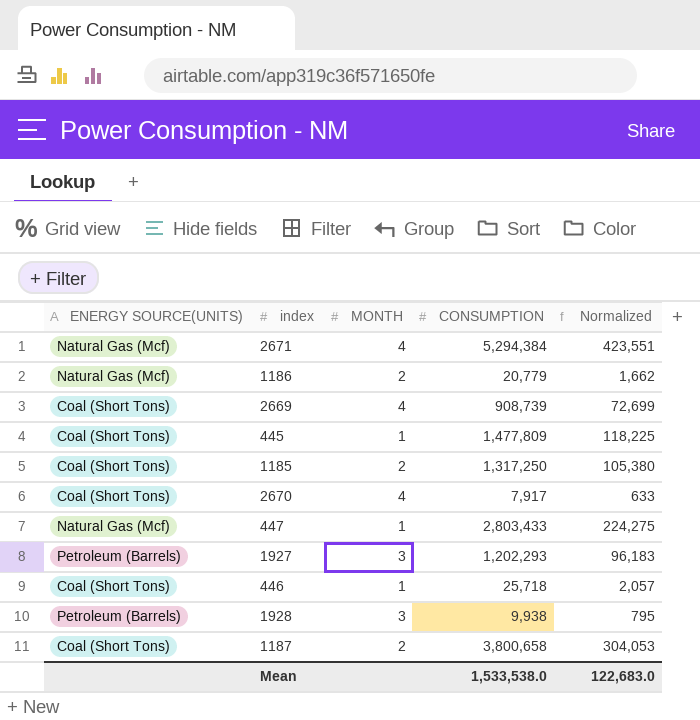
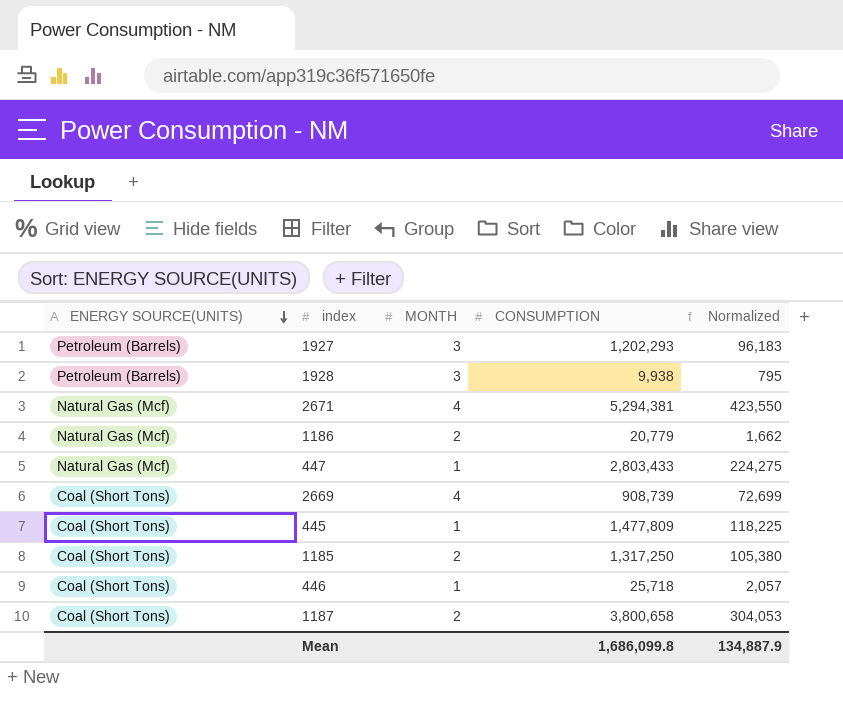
row order: none -> ENERGY SOURCE(UNITS) descending
row 2670: Coal (Short Tons) | 4 | 7,917 | 633 -> none
2671 | CONSUMPTION: 5,294,384 -> 5,294,381
2671 | Normalized: 423,551 -> 423,550
Mean | CONSUMPTION: 1,533,538.0 -> 1,686,099.8
Mean | Normalized: 122,683.0 -> 134,887.9

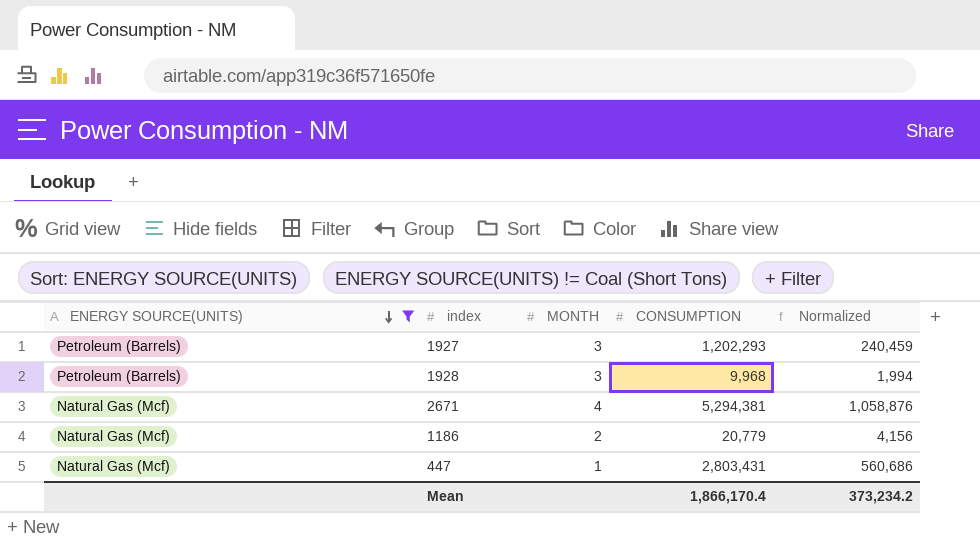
filter: none -> ENERGY SOURCE(UNITS) != Coal (Short Tons)
column Normalized | formula: [CONSUMPTION] * 0.08 -> [CONSUMPTION] * 0.2
1928 | CONSUMPTION: 9,938 -> 9,968
447 | CONSUMPTION: 2,803,433 -> 2,803,431
Mean | CONSUMPTION: 1,686,099.8 -> 1,866,170.4
Mean | Normalized: 134,887.9 -> 373,234.2

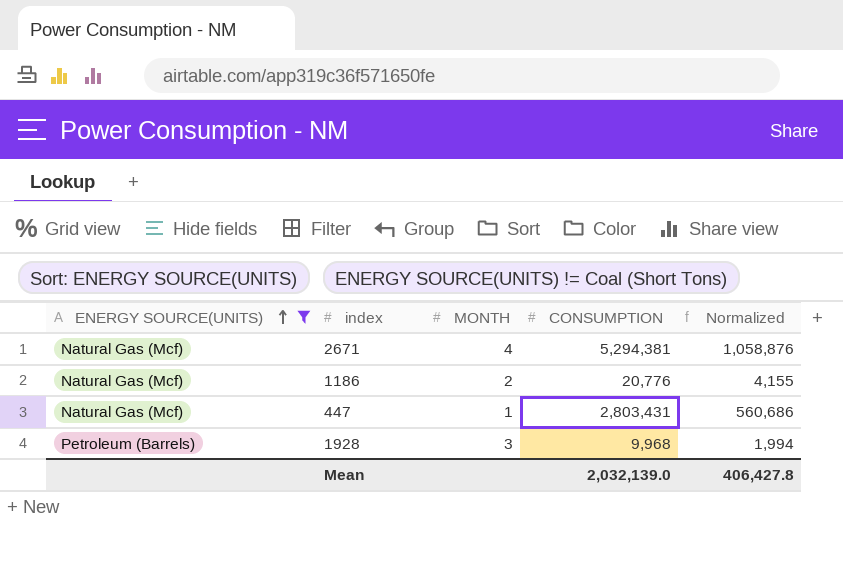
row order: ENERGY SOURCE(UNITS) descending -> ENERGY SOURCE(UNITS) ascending
row 1927: Petroleum (Barrels) | 3 | 1,202,293 | 240,459 -> none
1186 | CONSUMPTION: 20,779 -> 20,776
1186 | Normalized: 4,156 -> 4,155
Mean | CONSUMPTION: 1,866,170.4 -> 2,032,139.0
Mean | Normalized: 373,234.2 -> 406,427.8

